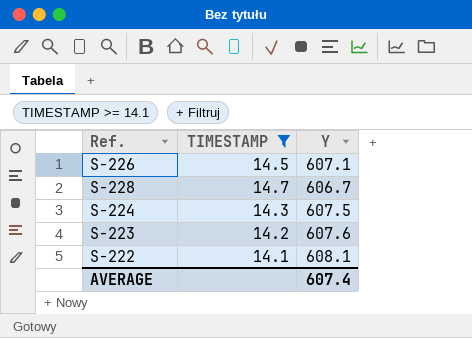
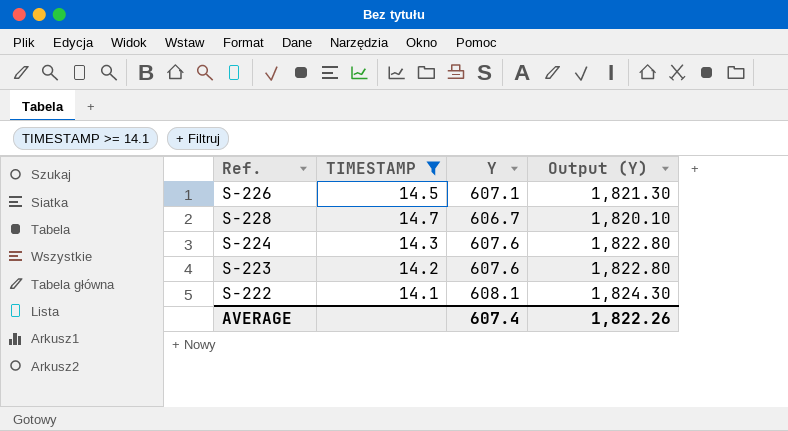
column Output (Y) | formula: none -> [Y] * 3
S-224 | Y: 607.5 -> 607.6

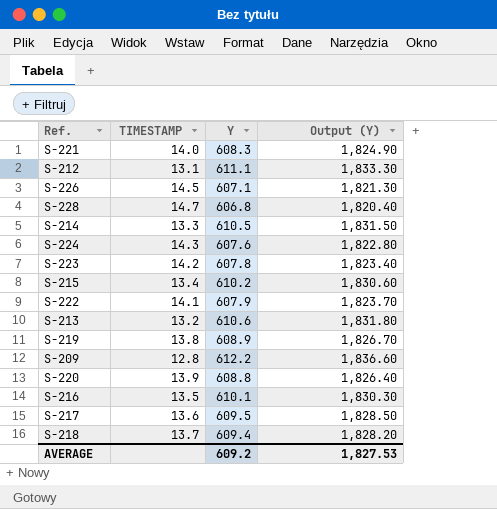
filter: TIMESTAMP >= 14.1 -> none
S-228 | Y: 606.7 -> 606.8
S-228 | Output (Y): 1,820.10 -> 1,820.40
S-223 | Y: 607.6 -> 607.8
S-223 | Output (Y): 1,822.80 -> 1,823.40
S-222 | Y: 608.1 -> 607.9
S-222 | Output (Y): 1,824.30 -> 1,823.70
AVERAGE | Y: 607.4 -> 609.2
AVERAGE | Output (Y): 1,822.26 -> 1,827.53

